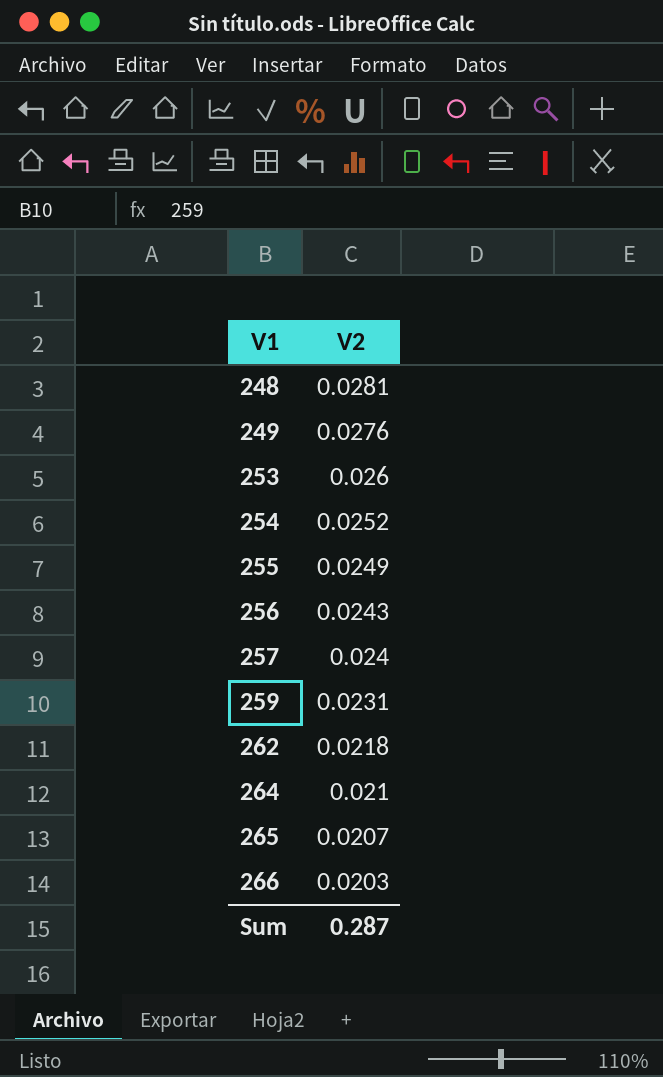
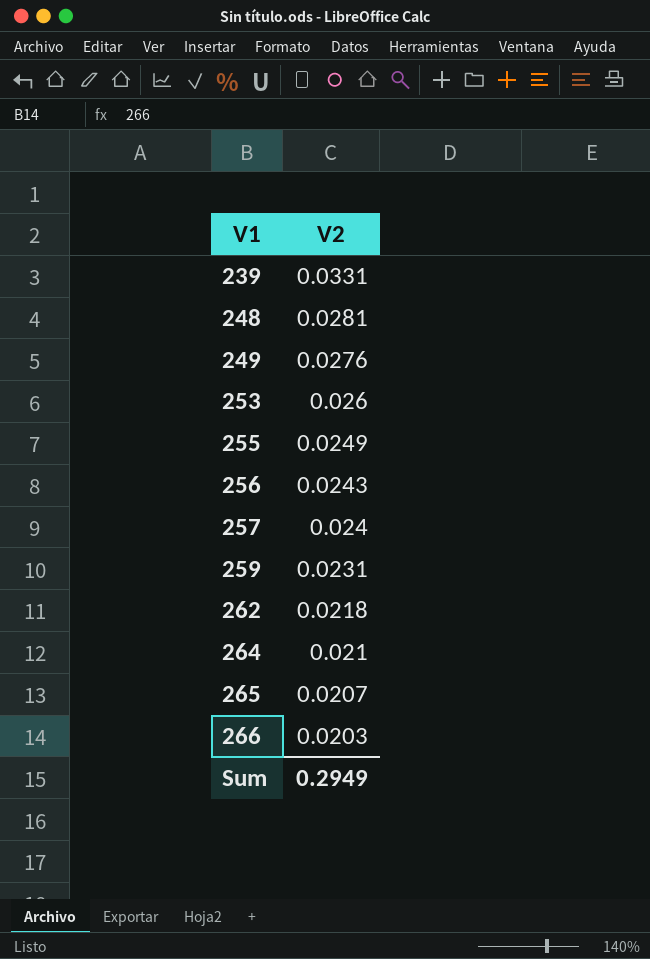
row 254: 0.0252 -> none
row 239: none -> 0.0331
Sum | V2: 0.287 -> 0.2949

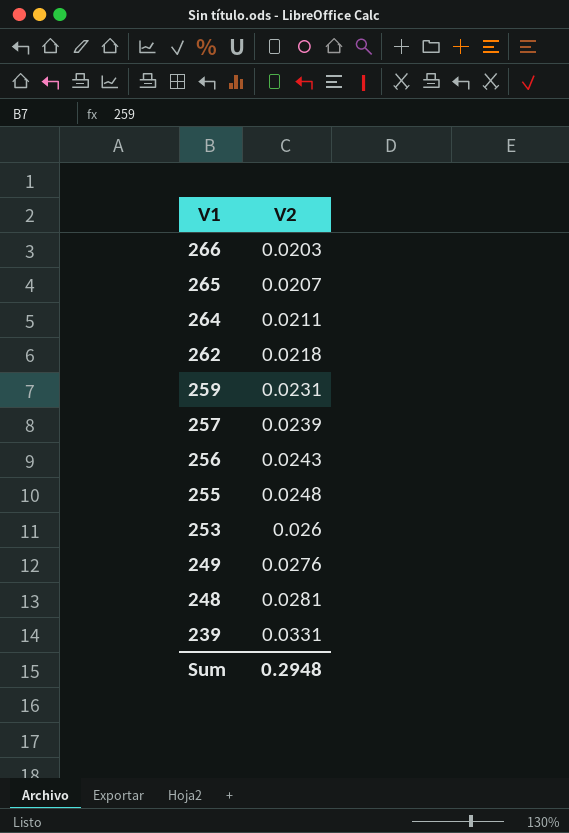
row order: V1 ascending -> V1 descending
264 | V2: 0.021 -> 0.0211
257 | V2: 0.024 -> 0.0239
255 | V2: 0.0249 -> 0.0248
Sum | V2: 0.2949 -> 0.2948

